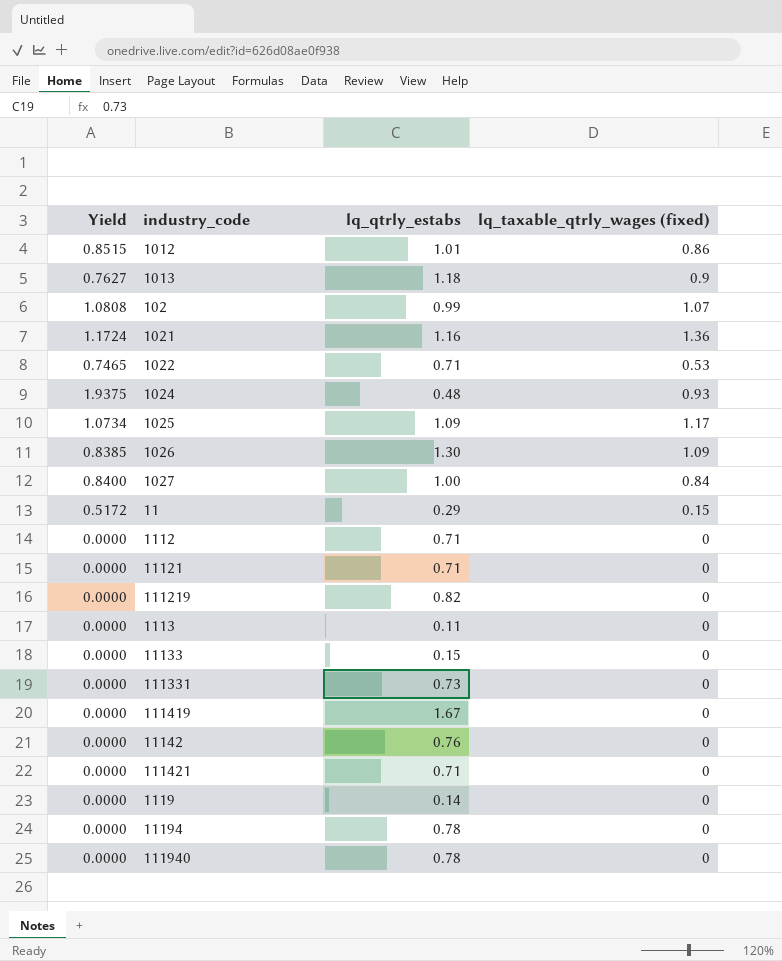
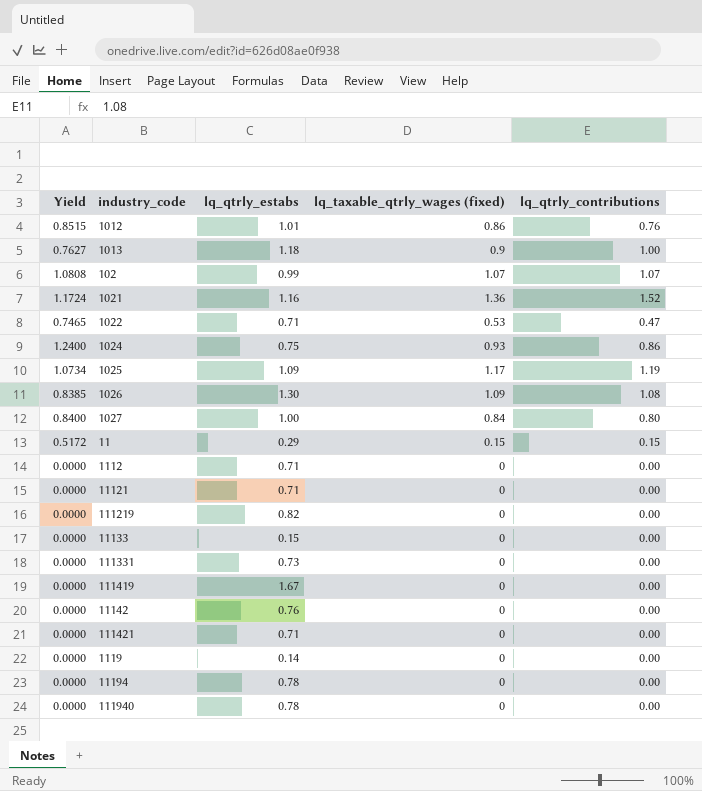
column lq_qtrly_contributions | position: none -> 5
row 1113: 0.0000 | 0.11 | 0 -> none
1024 | Yield: 1.9375 -> 1.2400
1024 | lq_qtrly_estabs: 0.48 -> 0.75

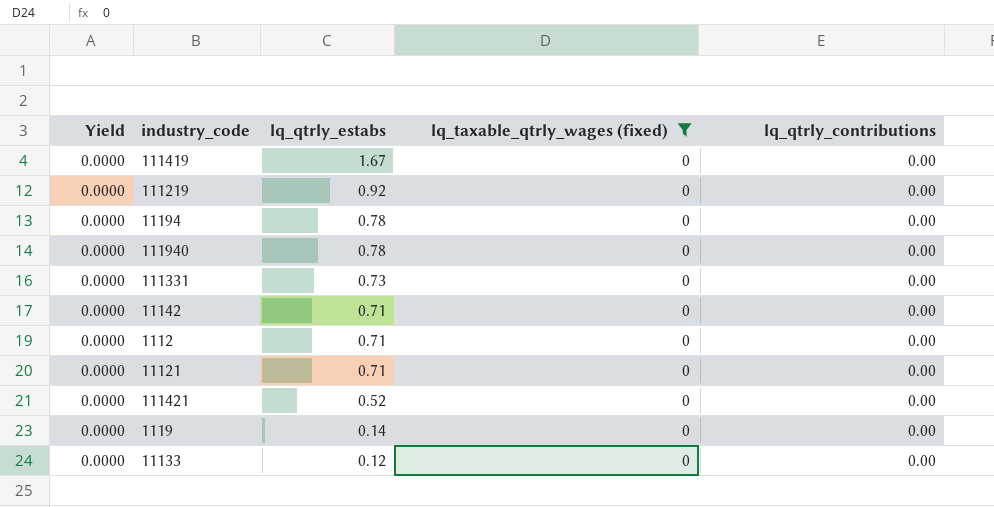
filter: none -> lq_taxable_qtrly_wages (fixed) = 0
row order: none -> lq_qtrly_estabs descending
111219 | lq_qtrly_estabs: 0.82 -> 0.92
11142 | lq_qtrly_estabs: 0.76 -> 0.71
111421 | lq_qtrly_estabs: 0.71 -> 0.52
11133 | lq_qtrly_estabs: 0.15 -> 0.12

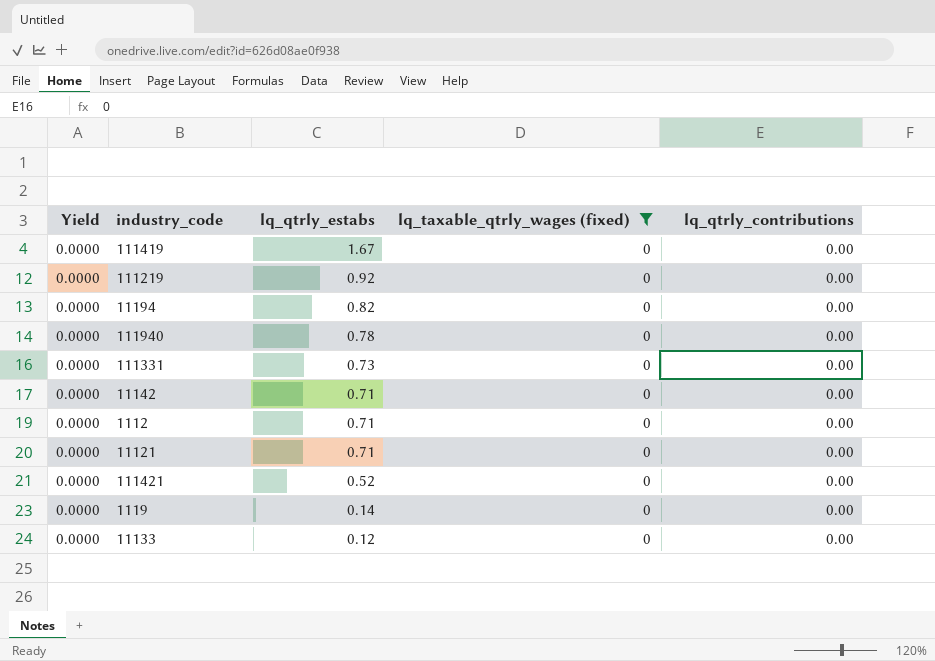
11194 | lq_qtrly_estabs: 0.78 -> 0.82

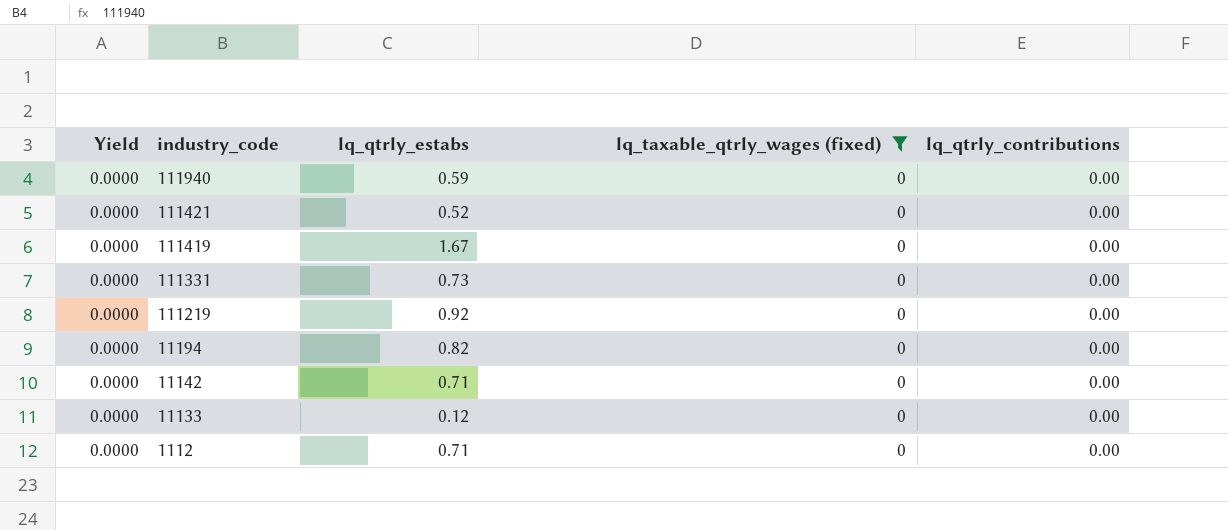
row order: lq_qtrly_estabs descending -> industry_code descending
row 11121: 0.0000 | 0.71 | 0 | 0.00 -> none
row 1119: 0.0000 | 0.14 | 0 | 0.00 -> none
111940 | lq_qtrly_estabs: 0.78 -> 0.59

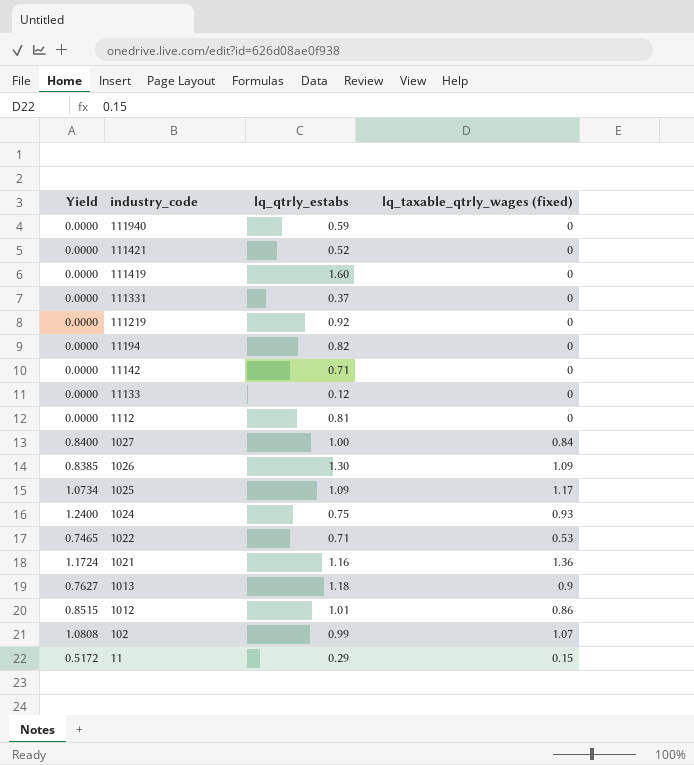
filter: lq_taxable_qtrly_wages (fixed) = 0 -> none
column lq_qtrly_contributions | position: 5 -> none
111419 | lq_qtrly_estabs: 1.67 -> 1.60
111331 | lq_qtrly_estabs: 0.73 -> 0.37
1112 | lq_qtrly_estabs: 0.71 -> 0.81

